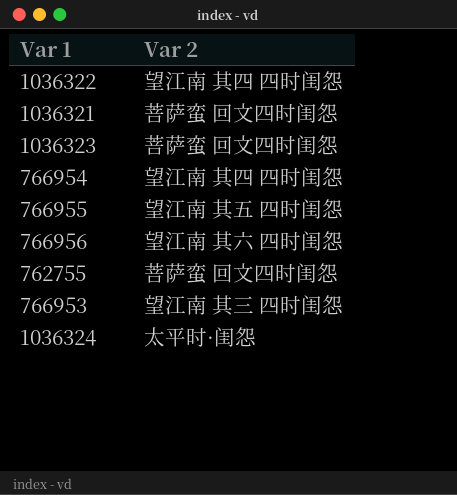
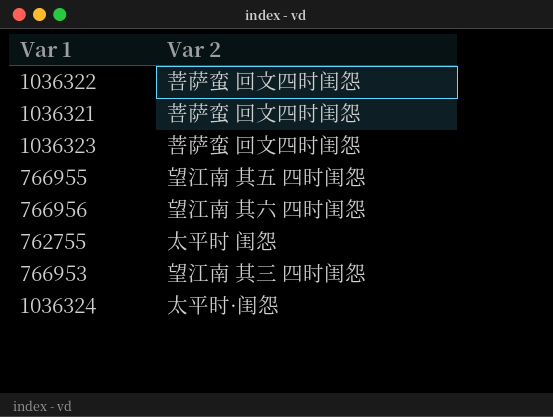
row 766954: 望江南 其四 四时闺怨 -> none
1036322 | Var 2: 望江南 其四 四时闺怨 -> 菩萨蛮 回文四时闺怨
762755 | Var 2: 菩萨蛮 回文四时闺怨 -> 太平时 闺怨

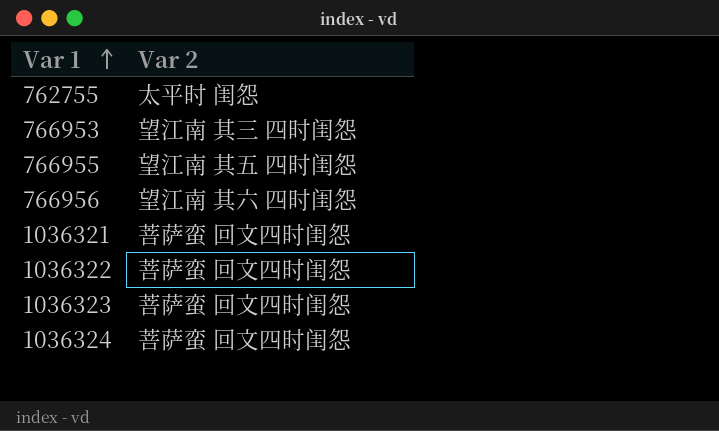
row order: none -> Var 1 ascending
1036324 | Var 2: 太平时·闺怨 -> 菩萨蛮 回文四时闺怨

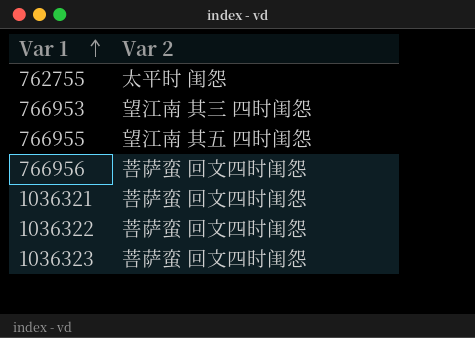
row 1036324: 菩萨蛮 回文四时闺怨 -> none
766956 | Var 2: 望江南 其六 四时闺怨 -> 菩萨蛮 回文四时闺怨

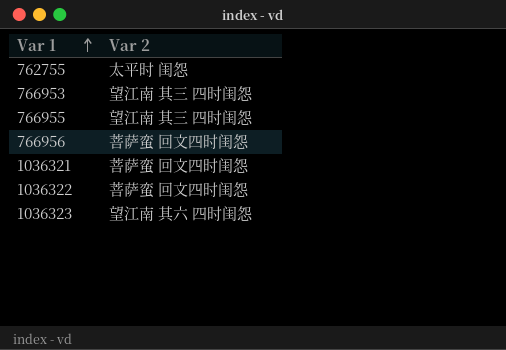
766955 | Var 2: 望江南 其五 四时闺怨 -> 望江南 其三 四时闺怨
1036323 | Var 2: 菩萨蛮 回文四时闺怨 -> 望江南 其六 四时闺怨

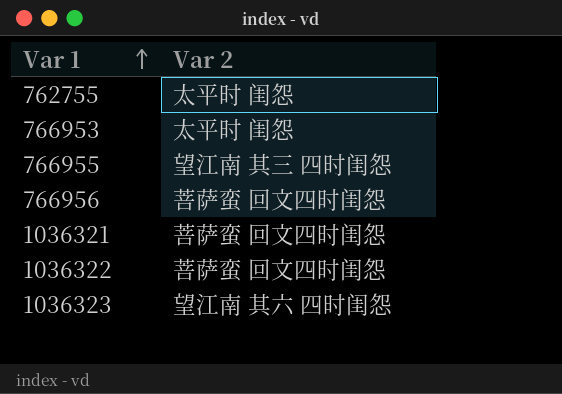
766953 | Var 2: 望江南 其三 四时闺怨 -> 太平时 闺怨

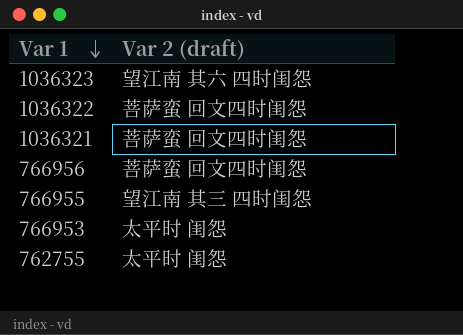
row order: Var 1 ascending -> Var 1 descending
column name: Var 2 -> Var 2 (draft)

